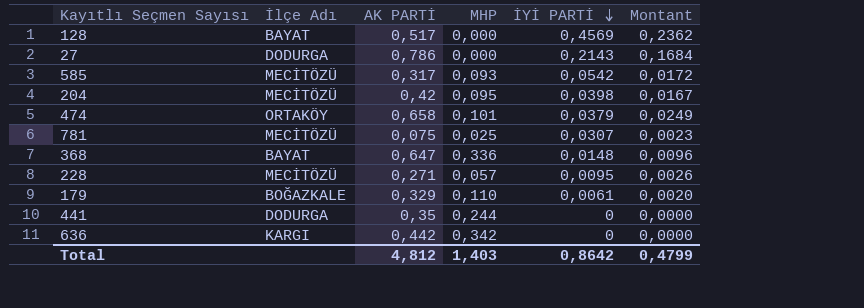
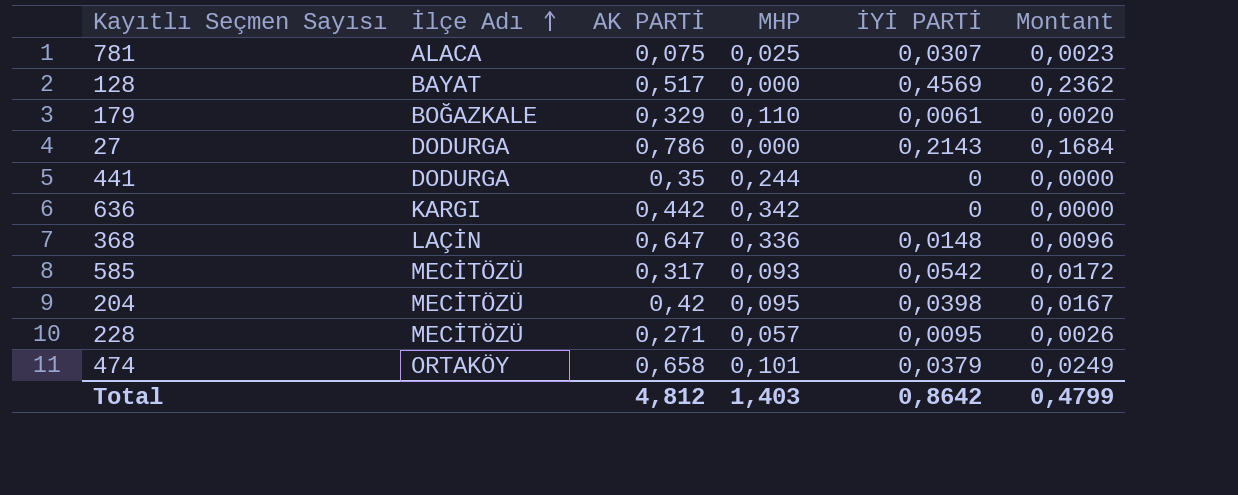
row order: İYİ PARTİ descending -> İlçe Adı ascending
781 | İlçe Adı: MECİTÖZÜ -> ALACA
368 | İlçe Adı: BAYAT -> LAÇİN

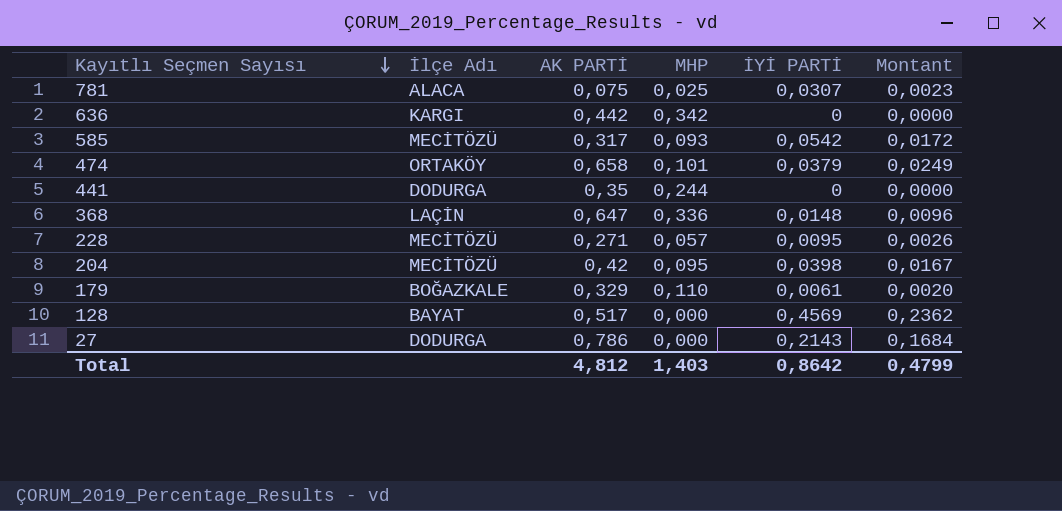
row order: İlçe Adı ascending -> Kayıtlı Seçmen Sayısı descending

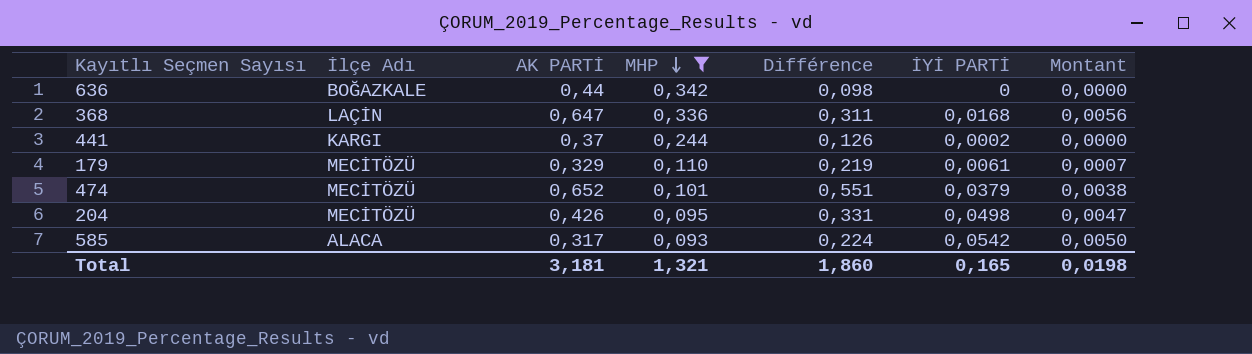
filter: none -> MHP >= 0,093
row order: Kayıtlı Seçmen Sayısı descending -> MHP descending
column Différence | formula: none -> [AK PARTİ] - [MHP]
column Montant | formula: [AK PARTİ] * [İYİ PARTİ] -> [MHP] * [İYİ PARTİ]
636 | İlçe Adı: KARGI -> BOĞAZKALE
636 | AK PARTİ: 0,442 -> 0,44
368 | İYİ PARTİ: 0,0148 -> 0,0168
441 | İlçe Adı: DODURGA -> KARGI
441 | AK PARTİ: 0,35 -> 0,37
441 | İYİ PARTİ: 0 -> 0,0002
179 | İlçe Adı: BOĞAZKALE -> MECİTÖZÜ
474 | İlçe Adı: ORTAKÖY -> MECİTÖZÜ
474 | AK PARTİ: 0,658 -> 0,652
204 | AK PARTİ: 0,42 -> 0,426
204 | İYİ PARTİ: 0,0398 -> 0,0498
585 | İlçe Adı: MECİTÖZÜ -> ALACA
Total | AK PARTİ: 4,812 -> 3,181
Total | MHP: 1,403 -> 1,321
Total | İYİ PARTİ: 0,8642 -> 0,165
Total | Montant: 0,4799 -> 0,0198

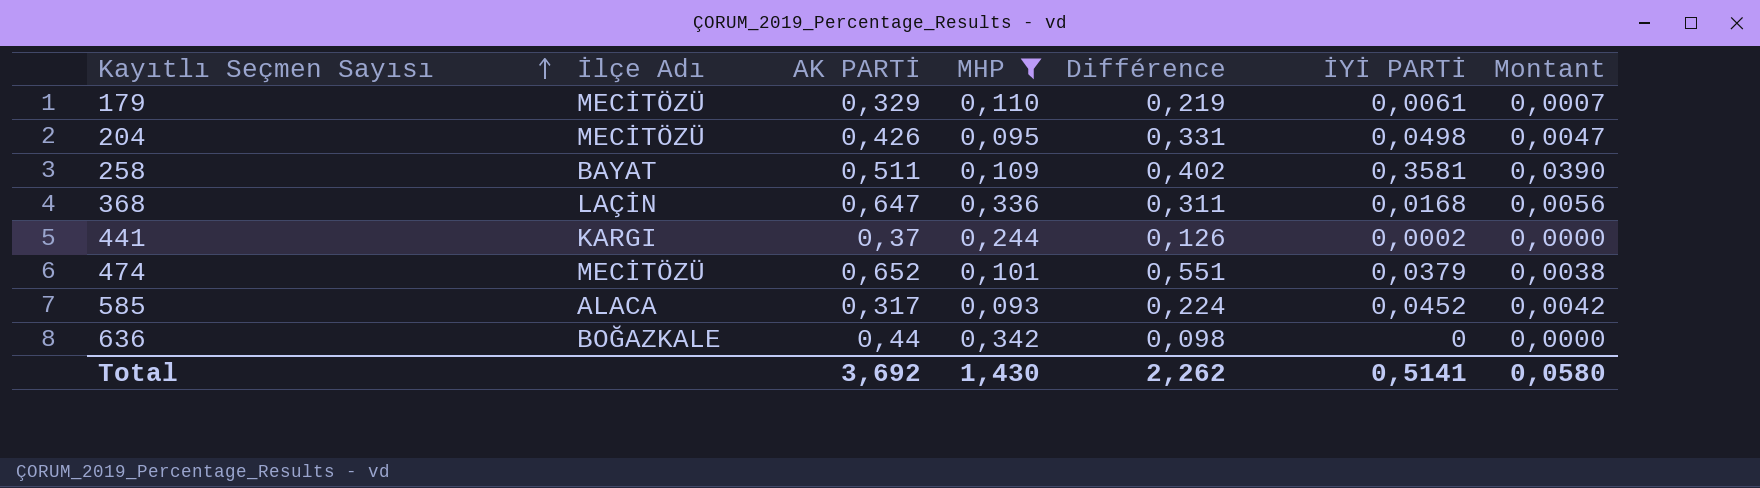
row order: MHP descending -> Kayıtlı Seçmen Sayısı ascending
row 258: none -> BAYAT | 0,511 | 0,109 | 0,402 | 0,3581 | 0,0390
585 | İYİ PARTİ: 0,0542 -> 0,0452
585 | Montant: 0,0050 -> 0,0042
Total | AK PARTİ: 3,181 -> 3,692
Total | MHP: 1,321 -> 1,430
Total | Différence: 1,860 -> 2,262
Total | İYİ PARTİ: 0,165 -> 0,5141
Total | Montant: 0,0198 -> 0,0580

